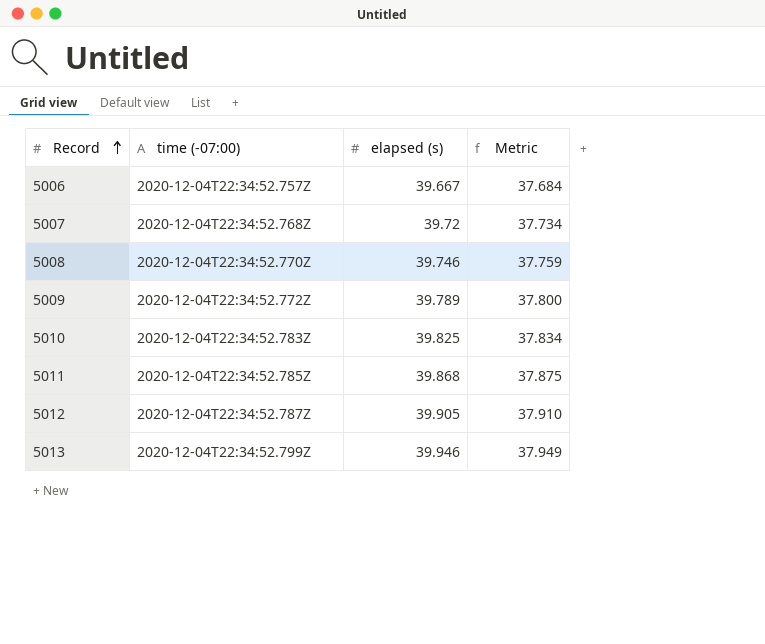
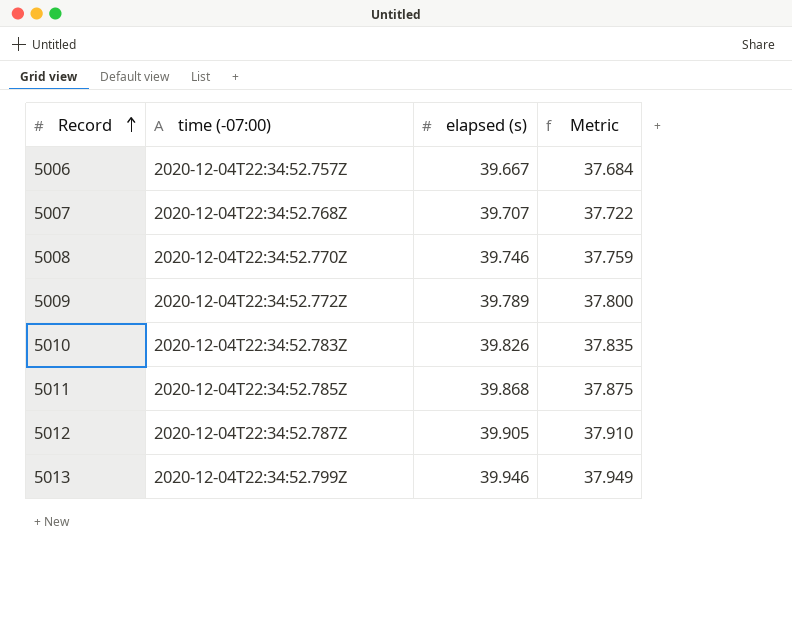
5007 | elapsed (s): 39.72 -> 39.707
5007 | Metric: 37.734 -> 37.722
5010 | elapsed (s): 39.825 -> 39.826
5010 | Metric: 37.834 -> 37.835

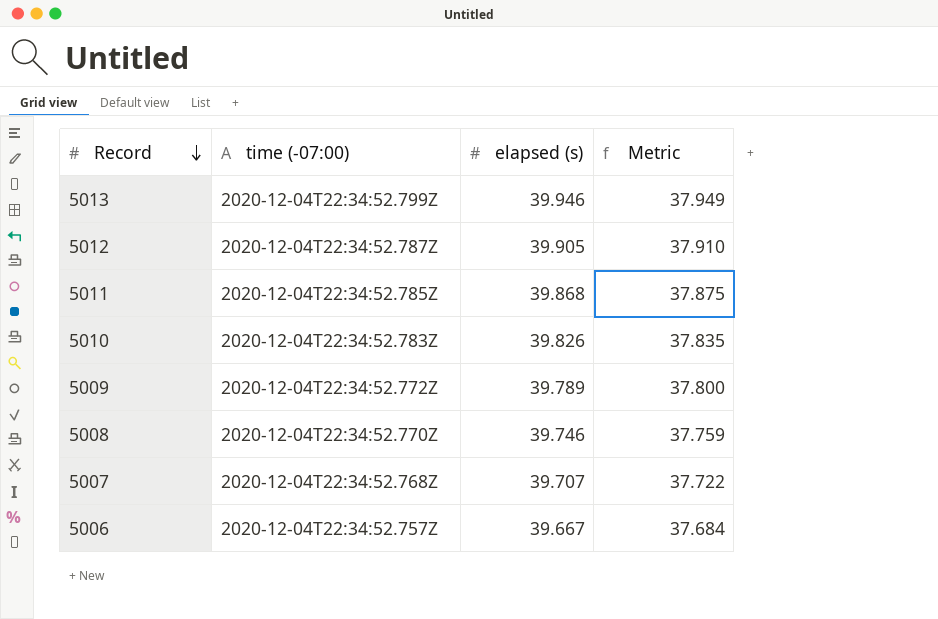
row order: Record ascending -> Record descending

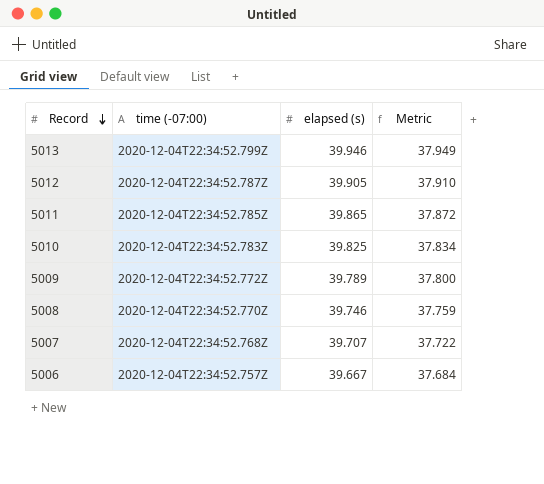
5011 | elapsed (s): 39.868 -> 39.865
5011 | Metric: 37.875 -> 37.872
5010 | elapsed (s): 39.826 -> 39.825
5010 | Metric: 37.835 -> 37.834

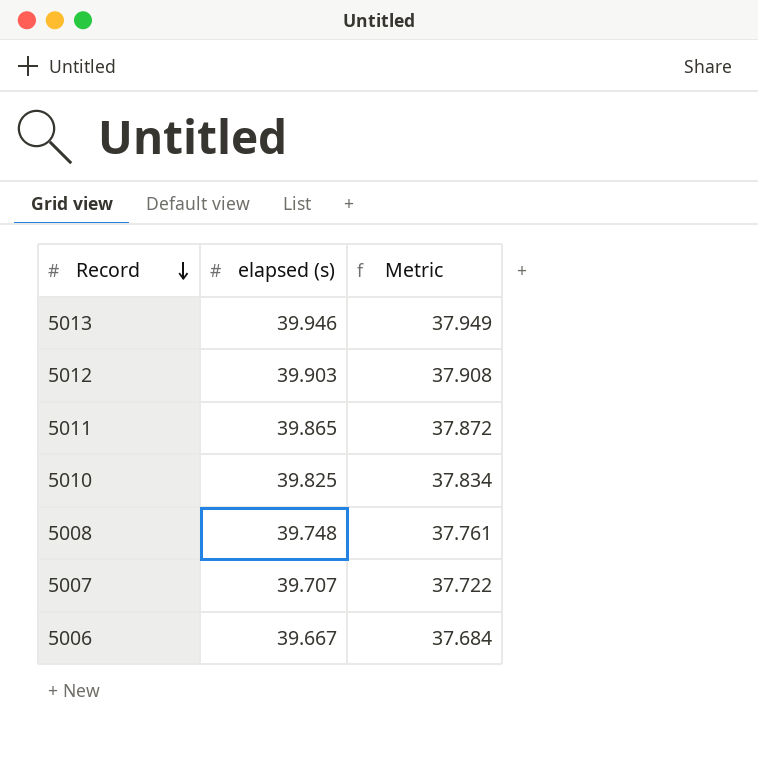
column time (-07:00) | position: 2 -> none
row 5009: 2020-12-04T22:34:52.772Z | 39.789 | 37.800 -> none
5012 | elapsed (s): 39.905 -> 39.903
5012 | Metric: 37.910 -> 37.908
5008 | elapsed (s): 39.746 -> 39.748
5008 | Metric: 37.759 -> 37.761

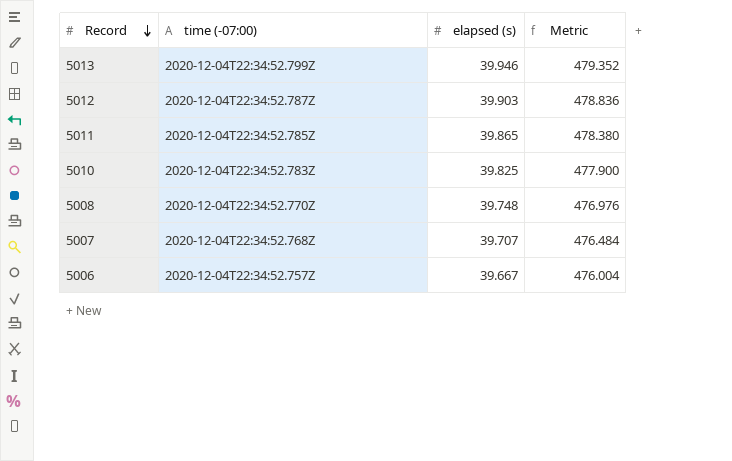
column time (-07:00) | position: none -> 2
column Metric | formula: [elapsed (s)] * 0.95 -> [elapsed (s)] * 12

